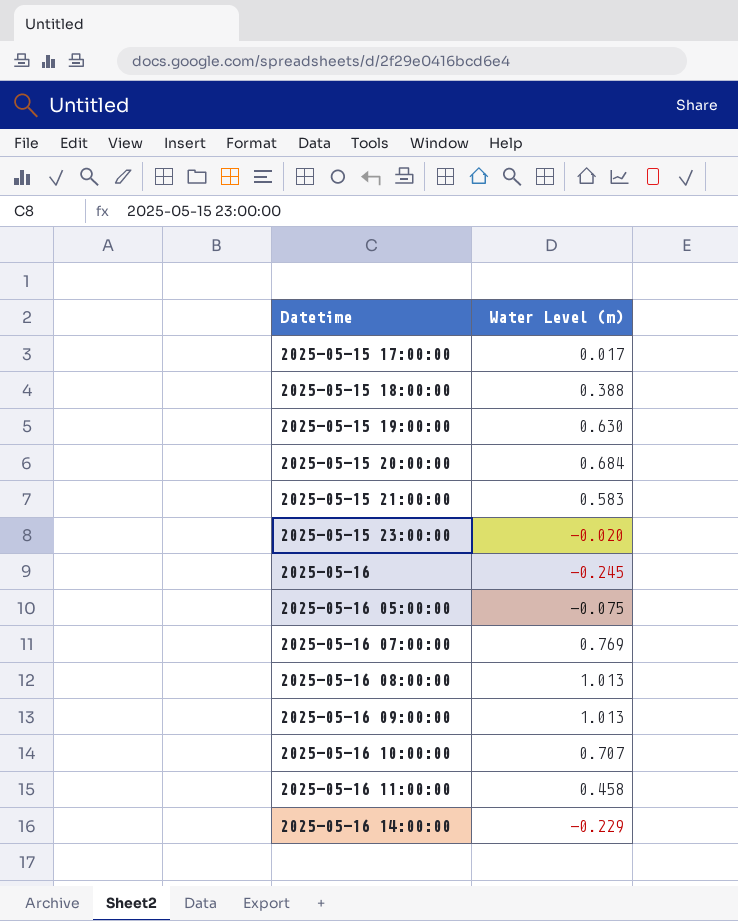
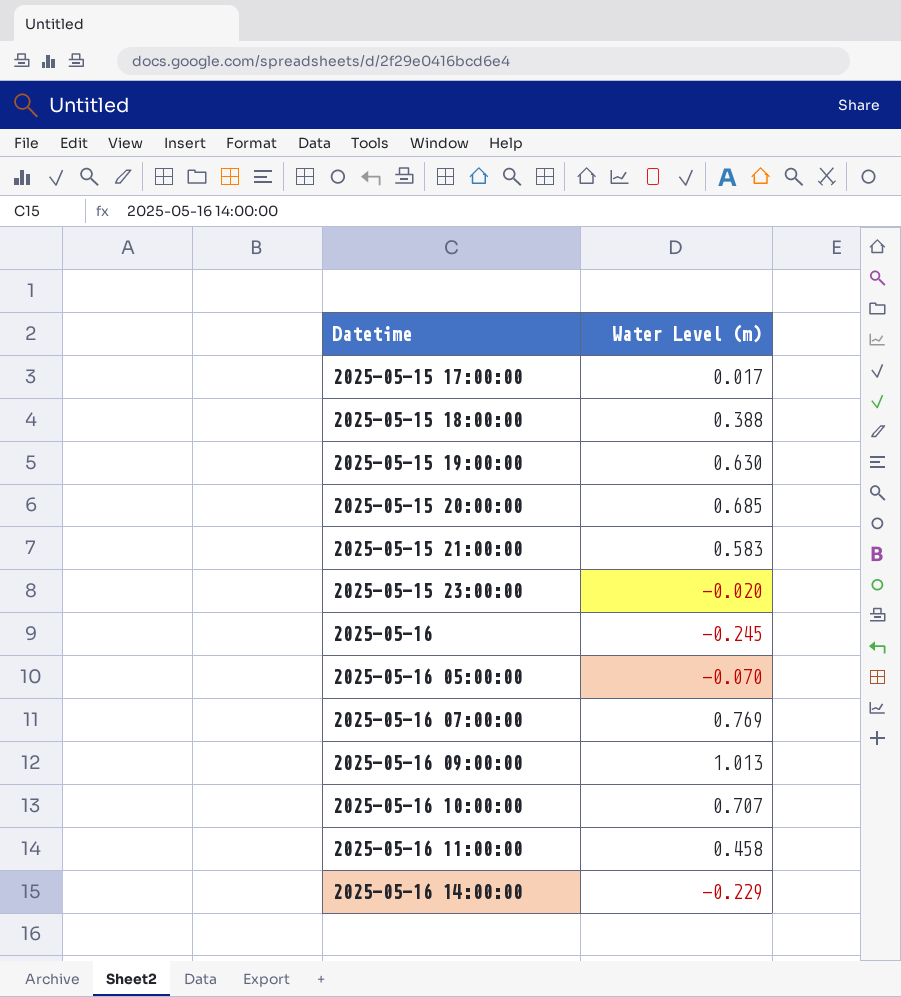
row 2025-05-16 08:00:00: 1.013 -> none
2025-05-15 20:00:00 | Water Level (m): 0.684 -> 0.685
2025-05-16 05:00:00 | Water Level (m): -0.075 -> -0.070

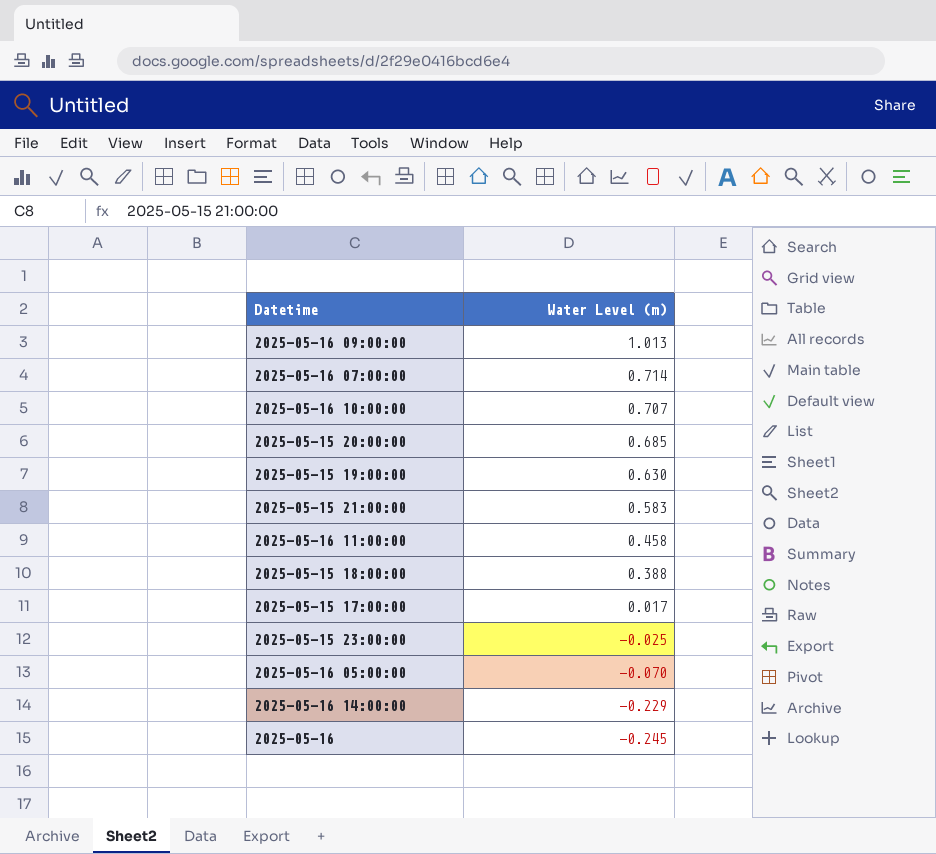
row order: Datetime ascending -> Water Level (m) descending
2025-05-16 07:00:00 | Water Level (m): 0.769 -> 0.714
2025-05-15 23:00:00 | Water Level (m): -0.020 -> -0.025

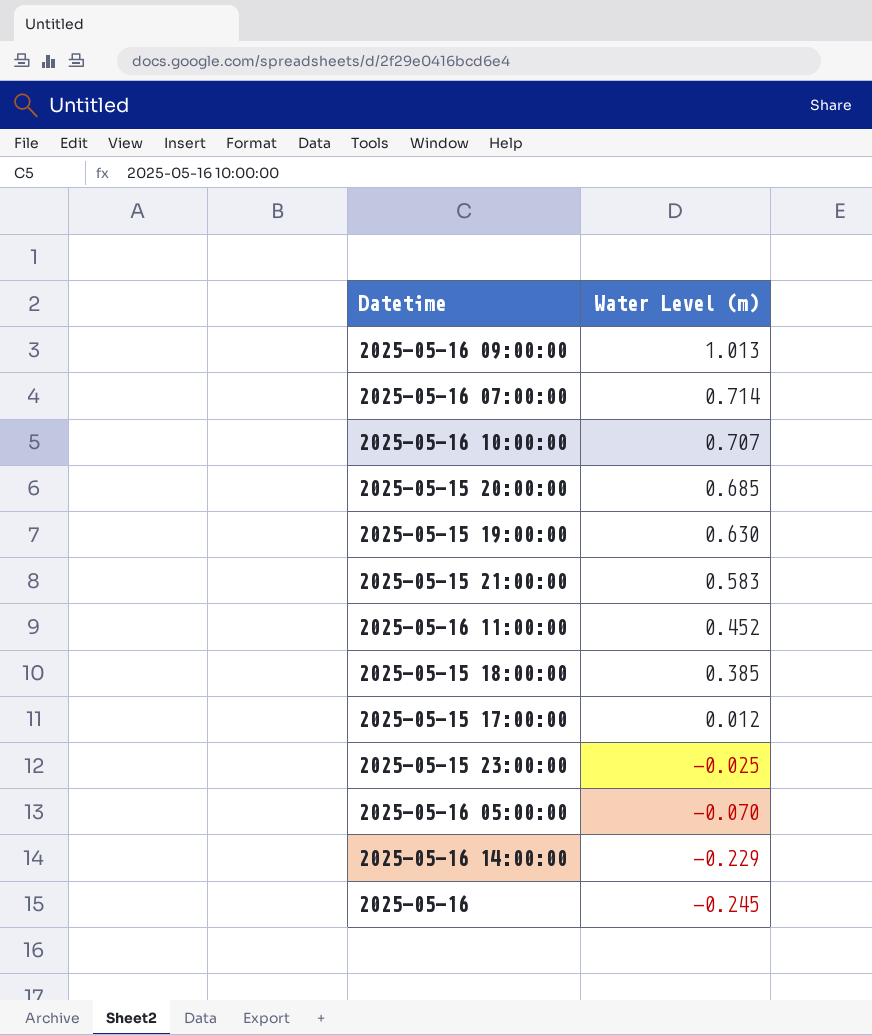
2025-05-16 11:00:00 | Water Level (m): 0.458 -> 0.452
2025-05-15 18:00:00 | Water Level (m): 0.388 -> 0.385
2025-05-15 17:00:00 | Water Level (m): 0.017 -> 0.012

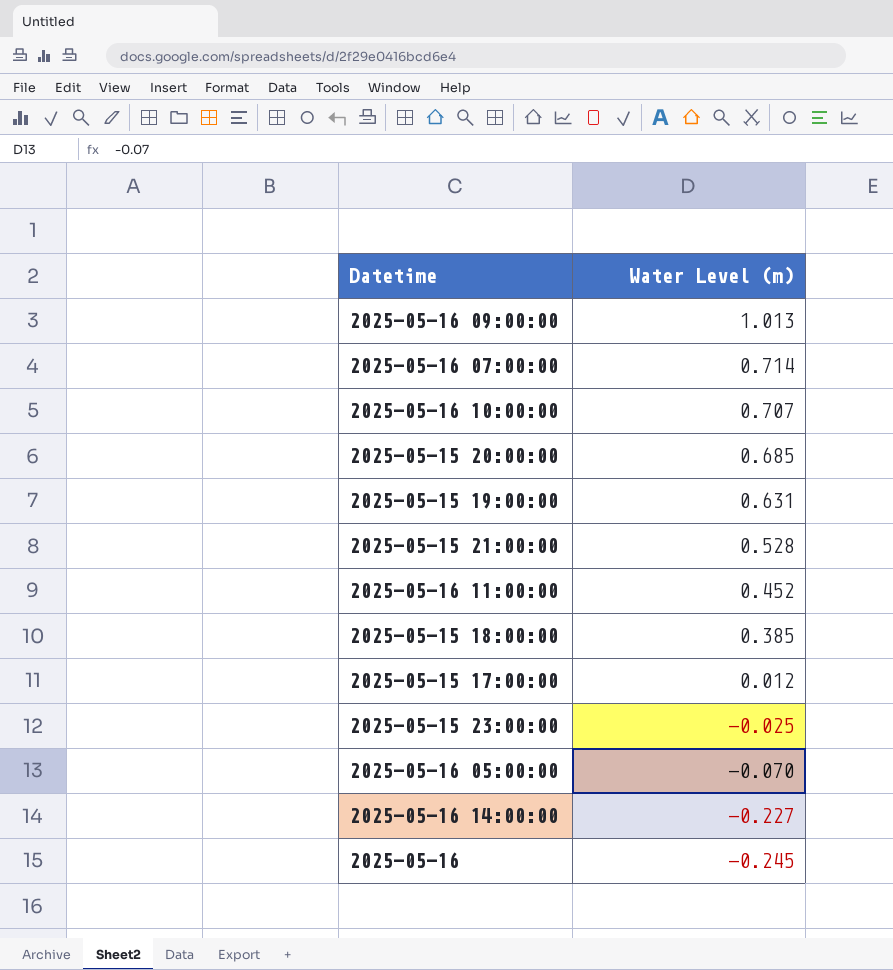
2025-05-15 19:00:00 | Water Level (m): 0.630 -> 0.631
2025-05-15 21:00:00 | Water Level (m): 0.583 -> 0.528
2025-05-16 14:00:00 | Water Level (m): -0.229 -> -0.227

